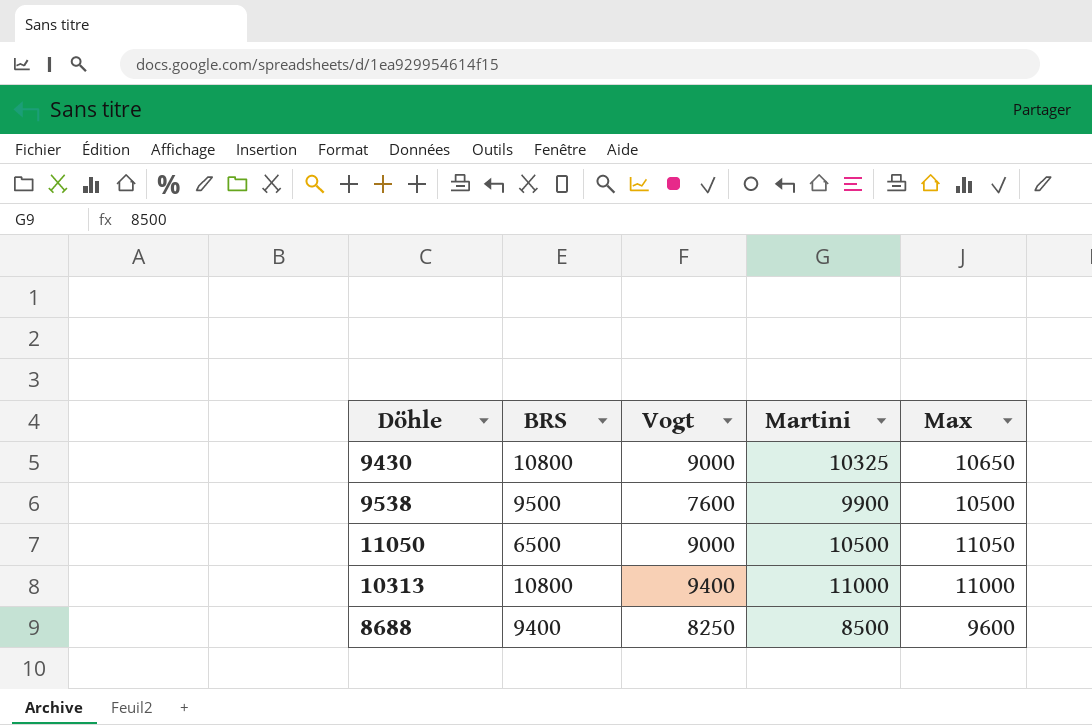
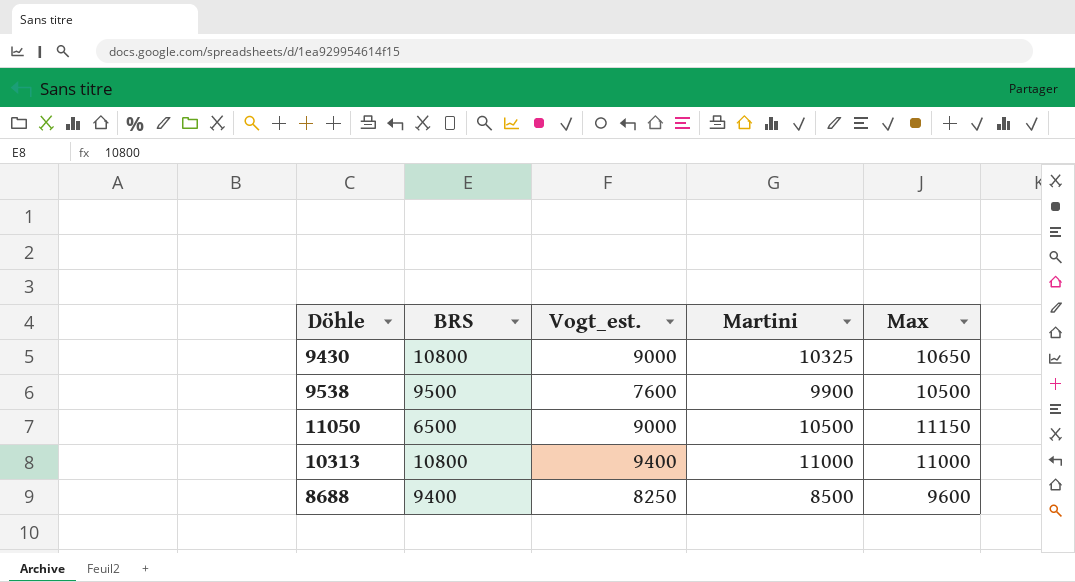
column name: Vogt -> Vogt_est.
11050 | Max: 11050 -> 11150

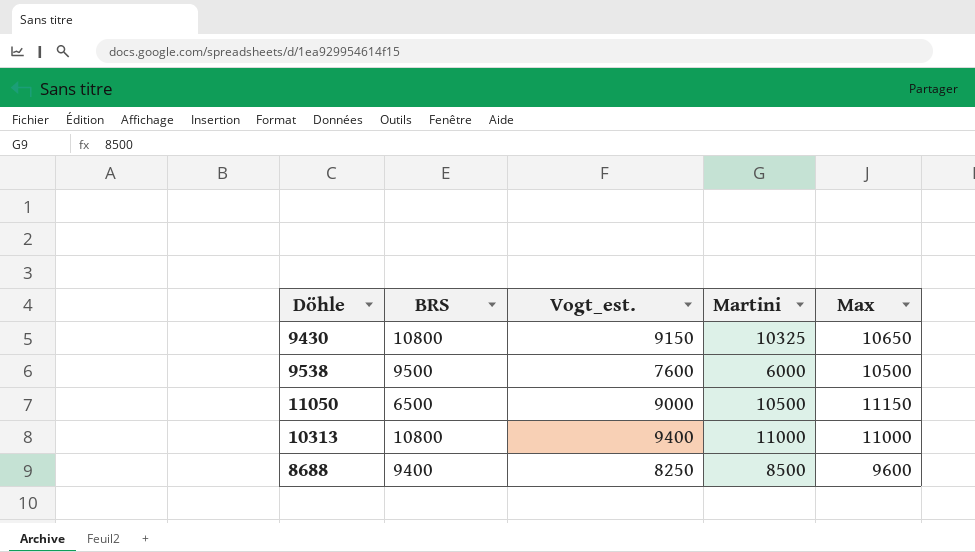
9430 | Vogt_est.: 9000 -> 9150
9538 | Martini: 9900 -> 6000

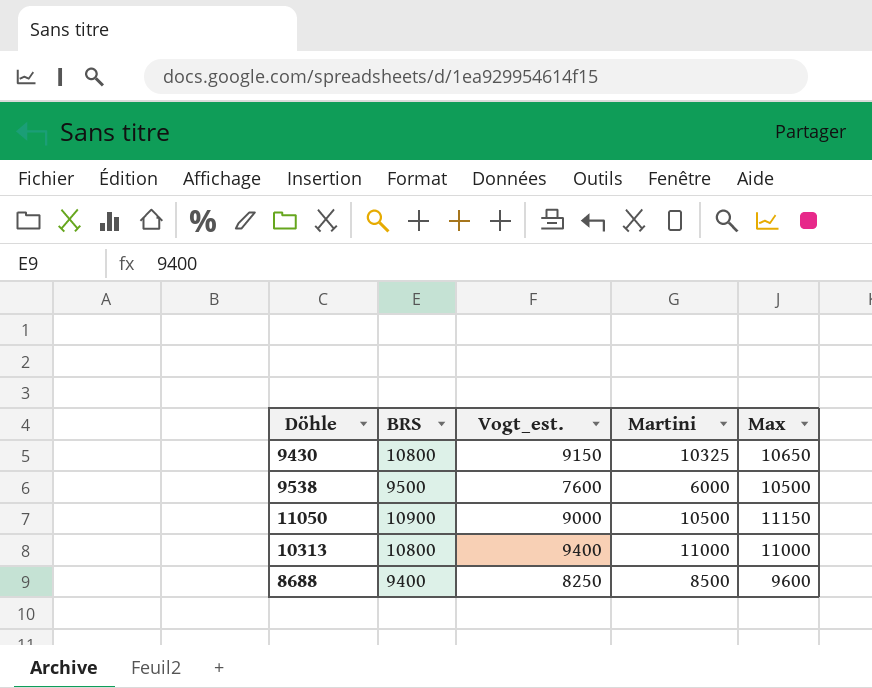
11050 | BRS: 6500 -> 10900

